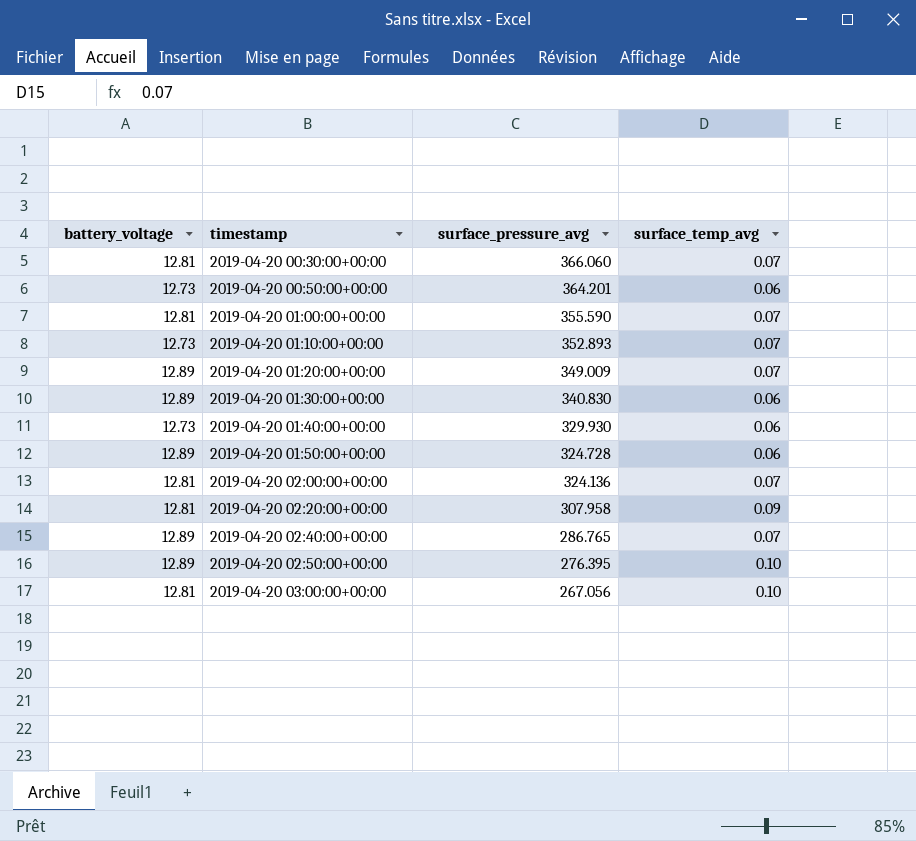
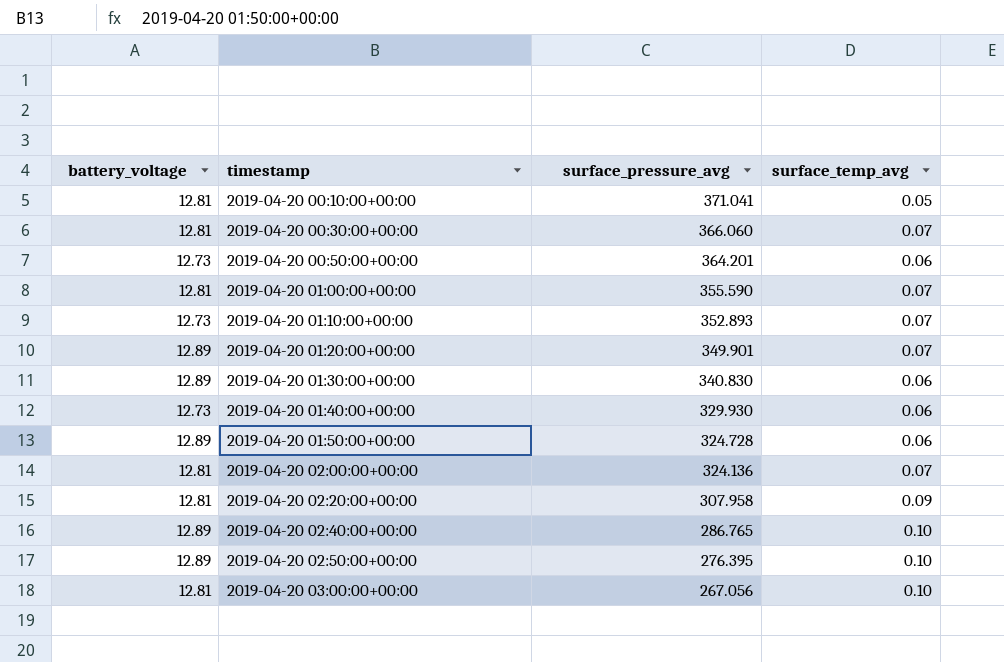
row 2019-04-20 00:10:00+00:00: none -> 12.81 | 371.041 | 0.05
2019-04-20 01:20:00+00:00 | surface_pressure_avg: 349.009 -> 349.901
2019-04-20 02:40:00+00:00 | surface_temp_avg: 0.07 -> 0.10

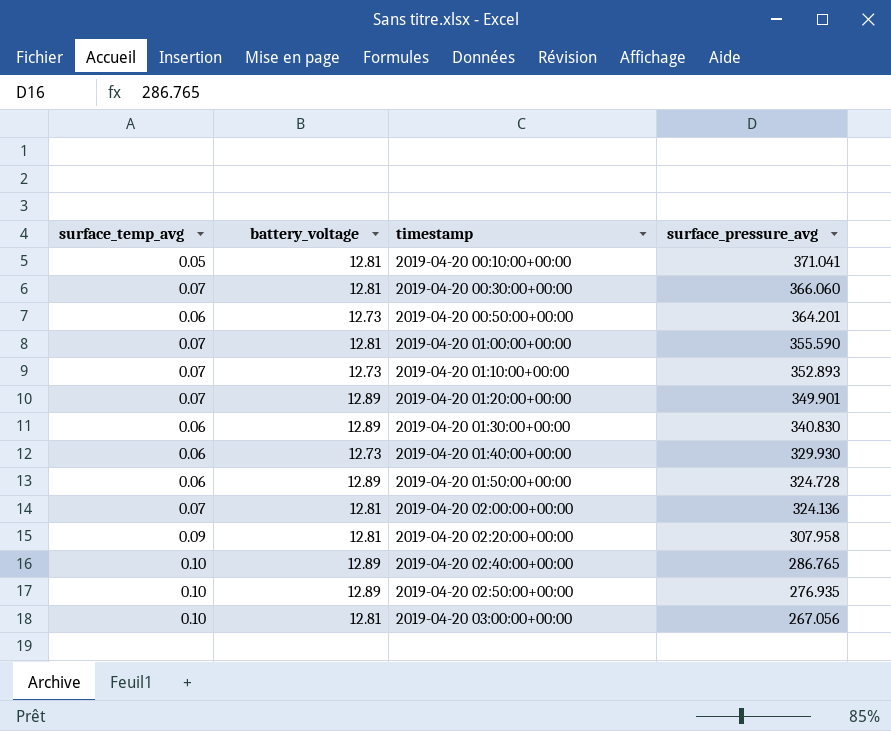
column surface_temp_avg | position: 4 -> 1
2019-04-20 02:50:00+00:00 | surface_pressure_avg: 276.395 -> 276.935

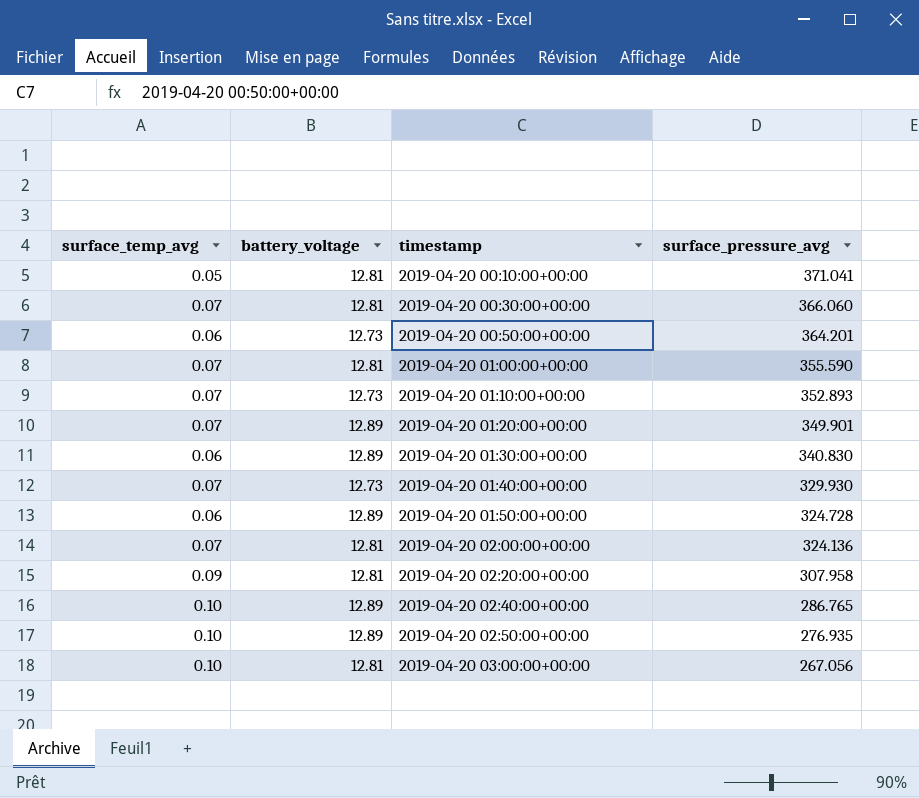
2019-04-20 01:40:00+00:00 | surface_temp_avg: 0.06 -> 0.07

